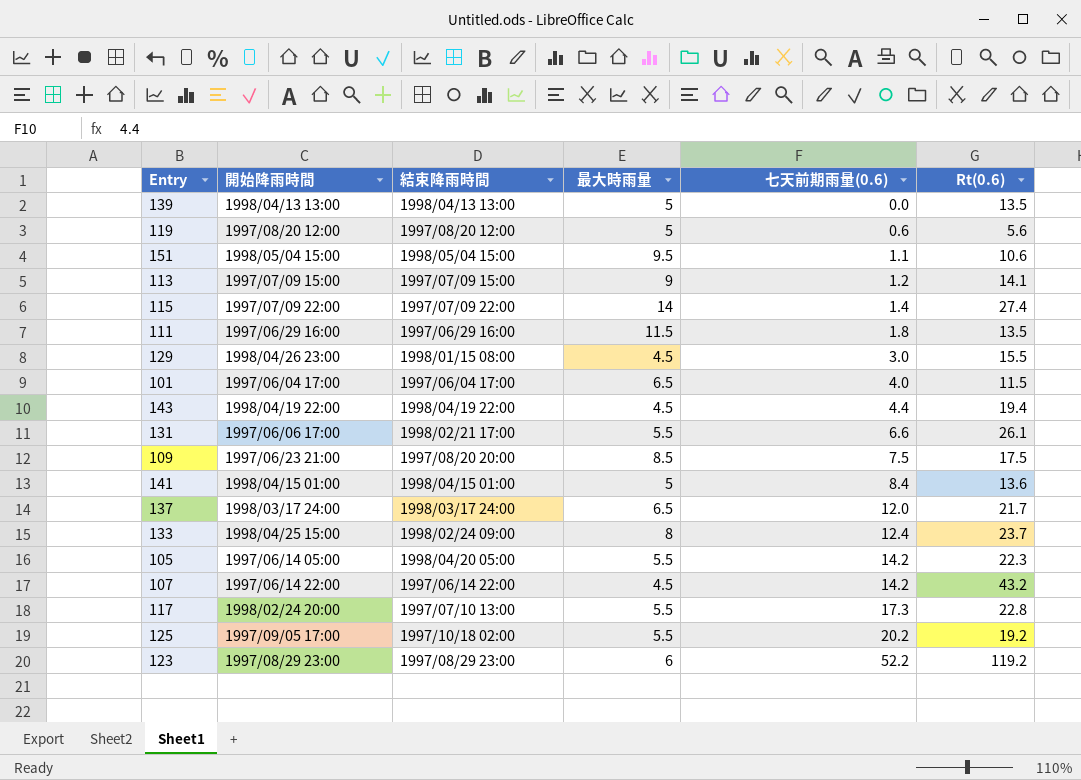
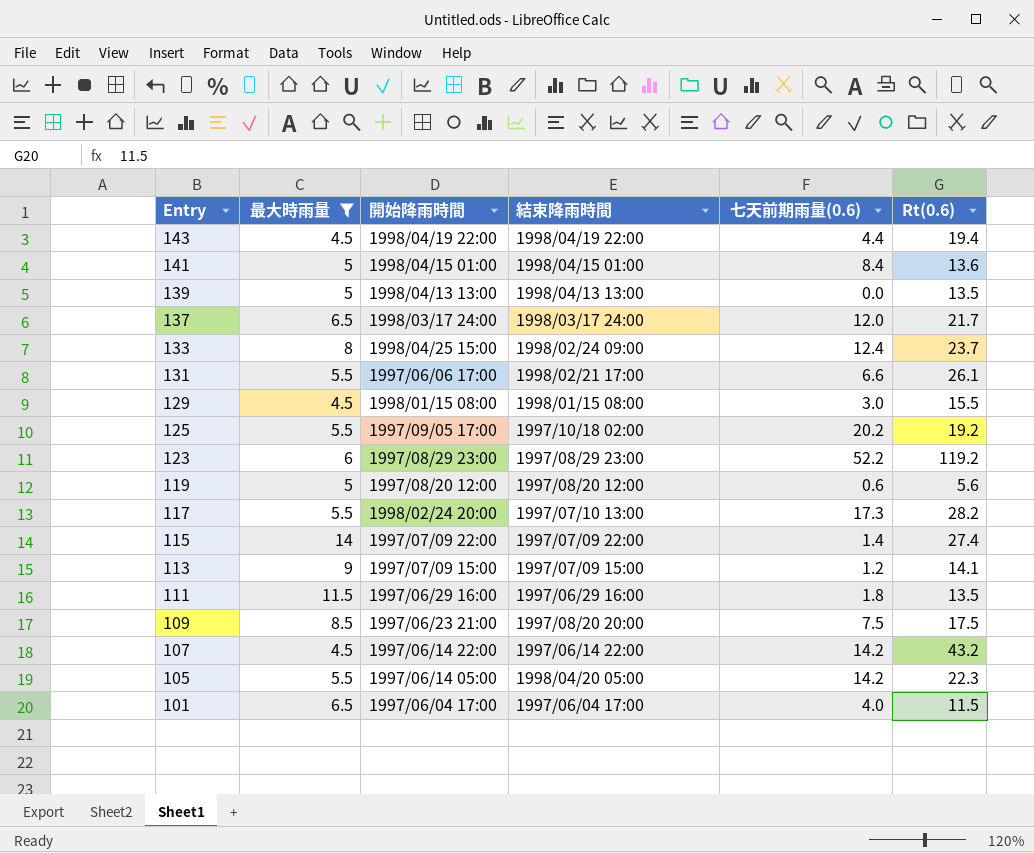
filter: none -> 最大時雨量 != 9.5
row order: 七天前期雨量(0.6) ascending -> Entry descending
column 最大時雨量 | position: 4 -> 2
129 | 開始降雨時間: 1998/04/26 23:00 -> 1998/01/15 08:00
117 | Rt(0.6): 22.8 -> 28.2

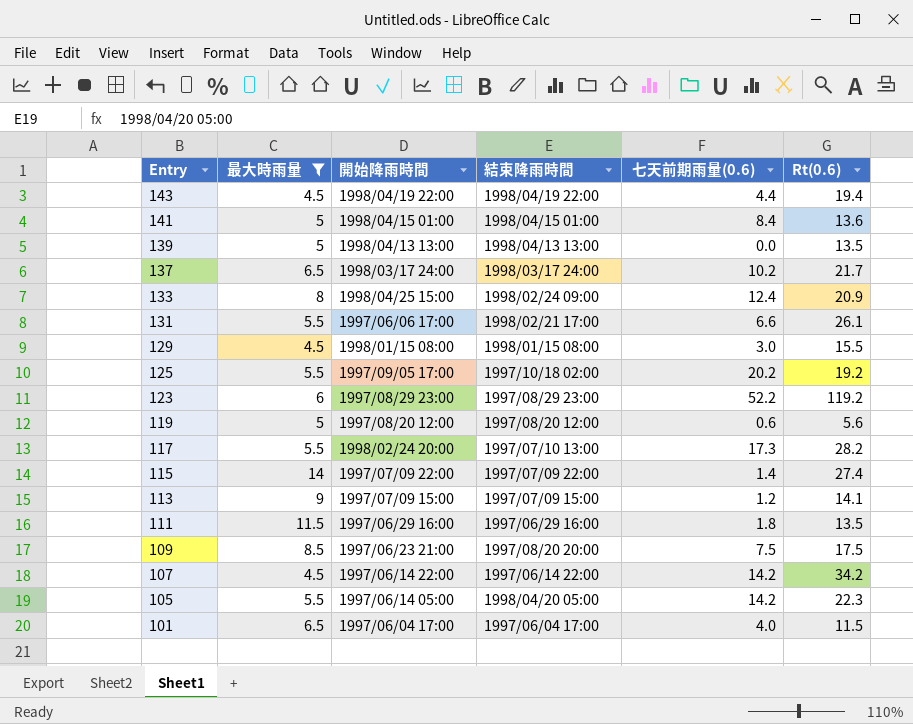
137 | 七天前期雨量(0.6): 12.0 -> 10.2
133 | Rt(0.6): 23.7 -> 20.9
107 | Rt(0.6): 43.2 -> 34.2

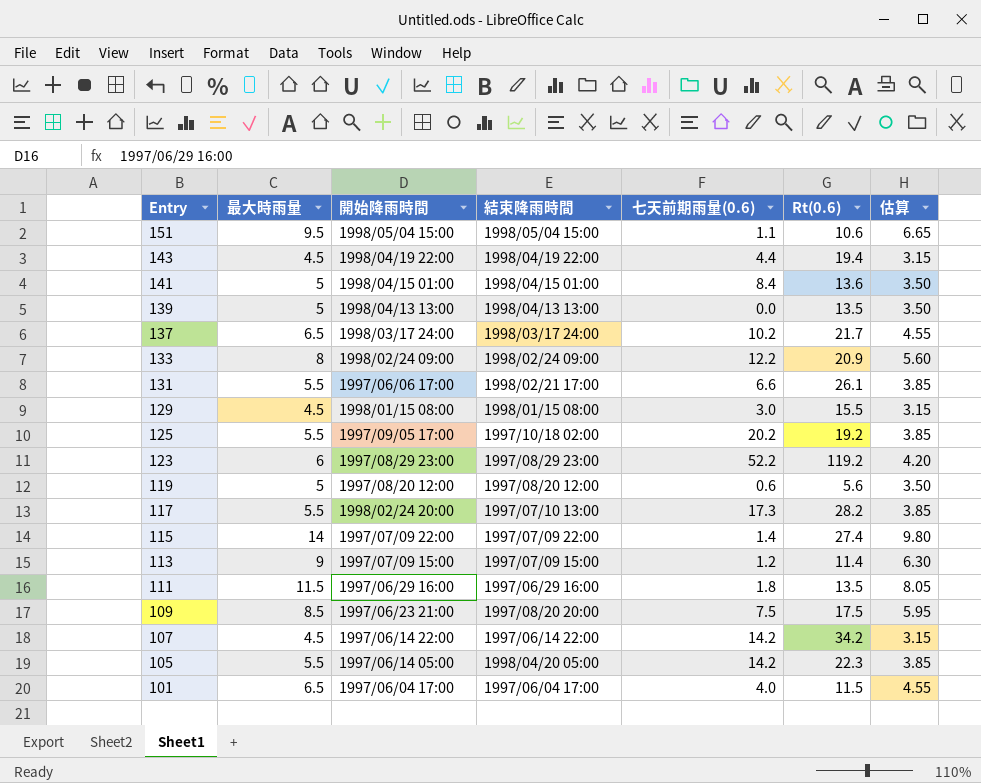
filter: 最大時雨量 != 9.5 -> none
column 估算 | formula: none -> [最大時雨量] * 0.7
133 | 開始降雨時間: 1998/04/25 15:00 -> 1998/02/24 09:00
133 | 七天前期雨量(0.6): 12.4 -> 12.2
113 | Rt(0.6): 14.1 -> 11.4

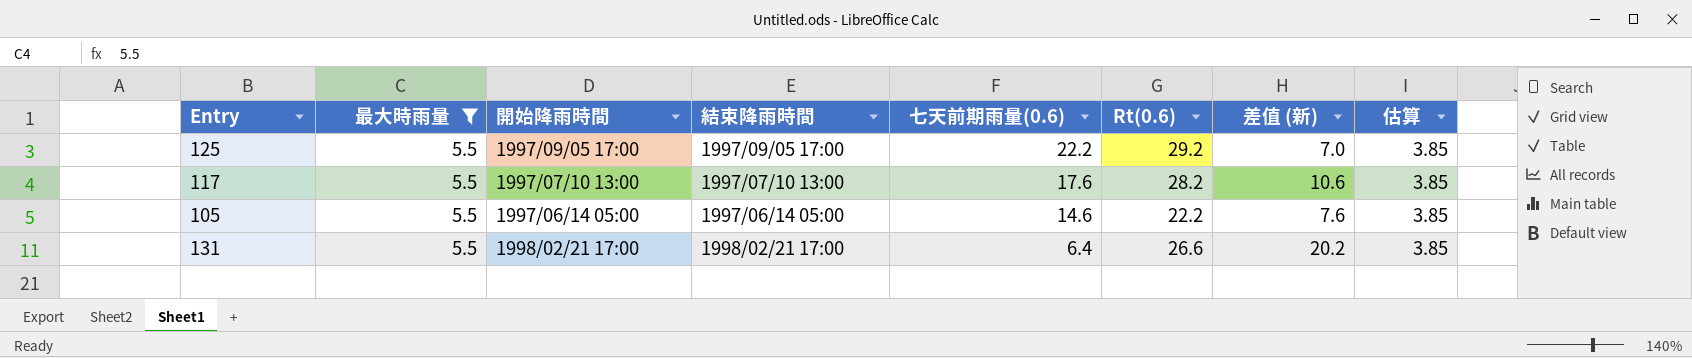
filter: none -> 最大時雨量 = 5.5
row order: Entry descending -> 七天前期雨量(0.6) descending
column 差值 (新) | formula: none -> [Rt(0.6)] - [七天前期雨量(0.6)]
125 | 結束降雨時間: 1997/10/18 02:00 -> 1997/09/05 17:00
125 | 七天前期雨量(0.6): 20.2 -> 22.2
125 | Rt(0.6): 19.2 -> 29.2
117 | 開始降雨時間: 1998/02/24 20:00 -> 1997/07/10 13:00
117 | 七天前期雨量(0.6): 17.3 -> 17.6
105 | 結束降雨時間: 1998/04/20 05:00 -> 1997/06/14 05:00
105 | 七天前期雨量(0.6): 14.2 -> 14.6
105 | Rt(0.6): 22.3 -> 22.2
131 | 開始降雨時間: 1997/06/06 17:00 -> 1998/02/21 17:00
131 | 七天前期雨量(0.6): 6.6 -> 6.4
131 | Rt(0.6): 26.1 -> 26.6

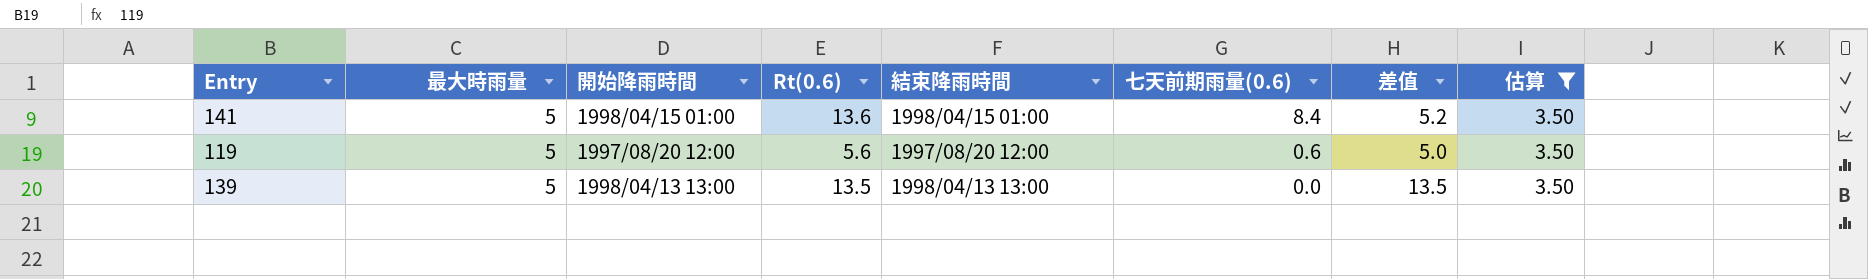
filter: 最大時雨量 = 5.5 -> 估算 = 3.50
column Rt(0.6) | position: 6 -> 4
column name: 差值 (新) -> 差值

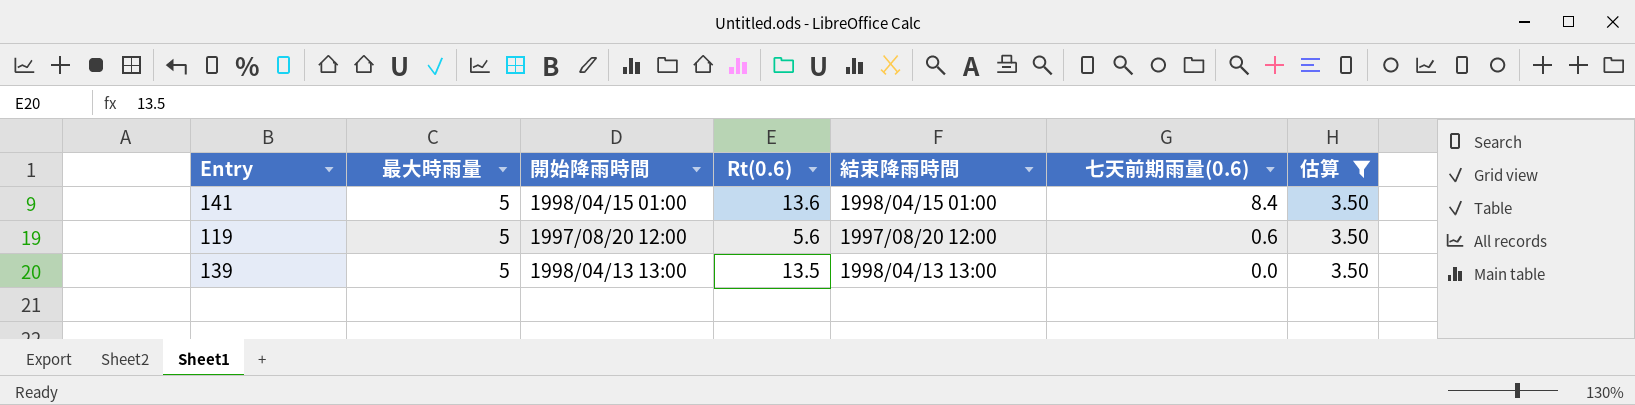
column 差值 | formula: [Rt(0.6)] - [七天前期雨量(0.6)] -> none

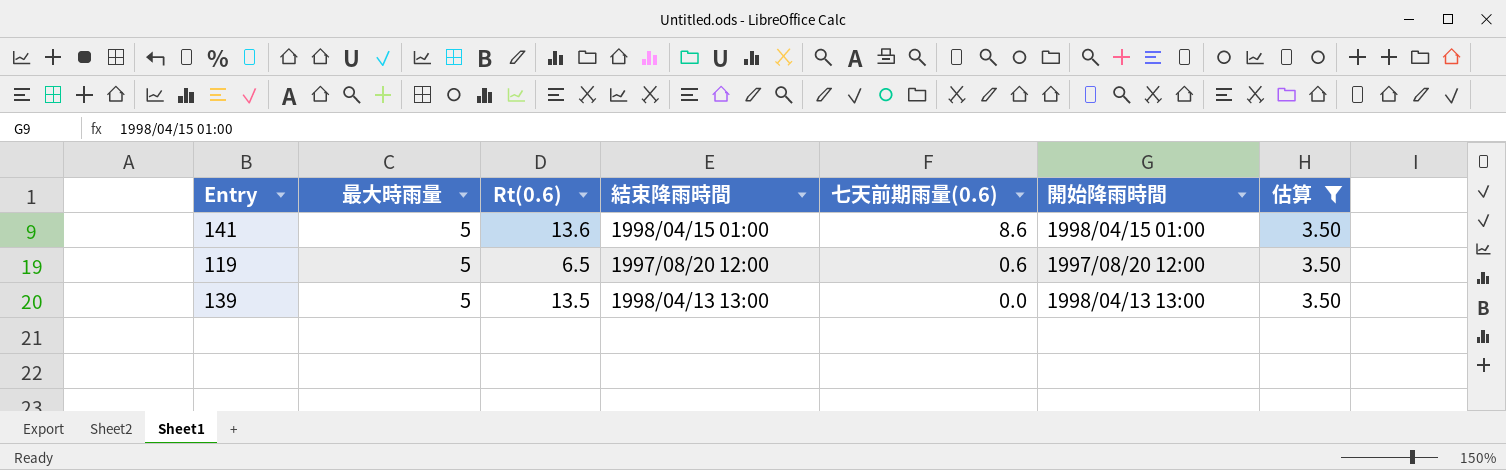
column 開始降雨時間 | position: 3 -> 6
141 | 七天前期雨量(0.6): 8.4 -> 8.6
119 | Rt(0.6): 5.6 -> 6.5

